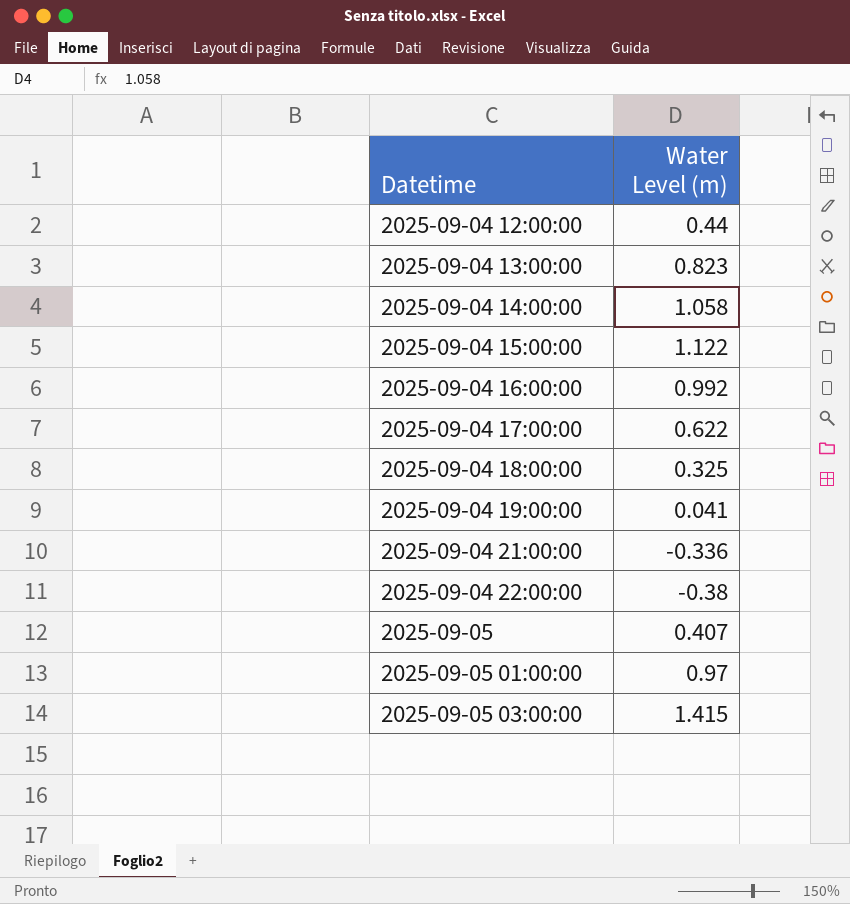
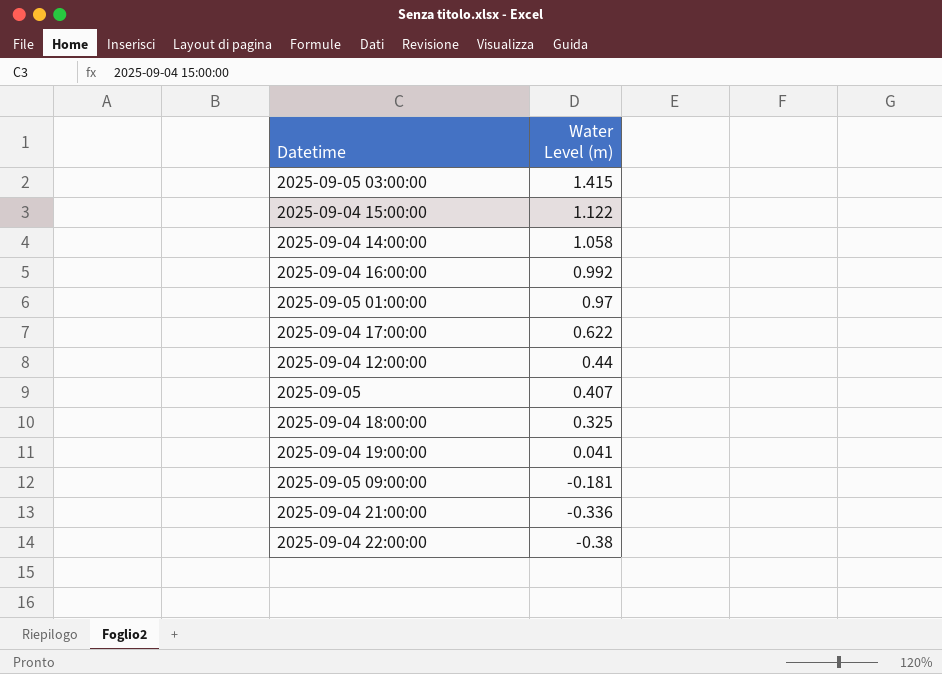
row order: Datetime ascending -> Water Level (m) descending
row 2025-09-04 13:00:00: 0.823 -> none
row 2025-09-05 09:00:00: none -> -0.181

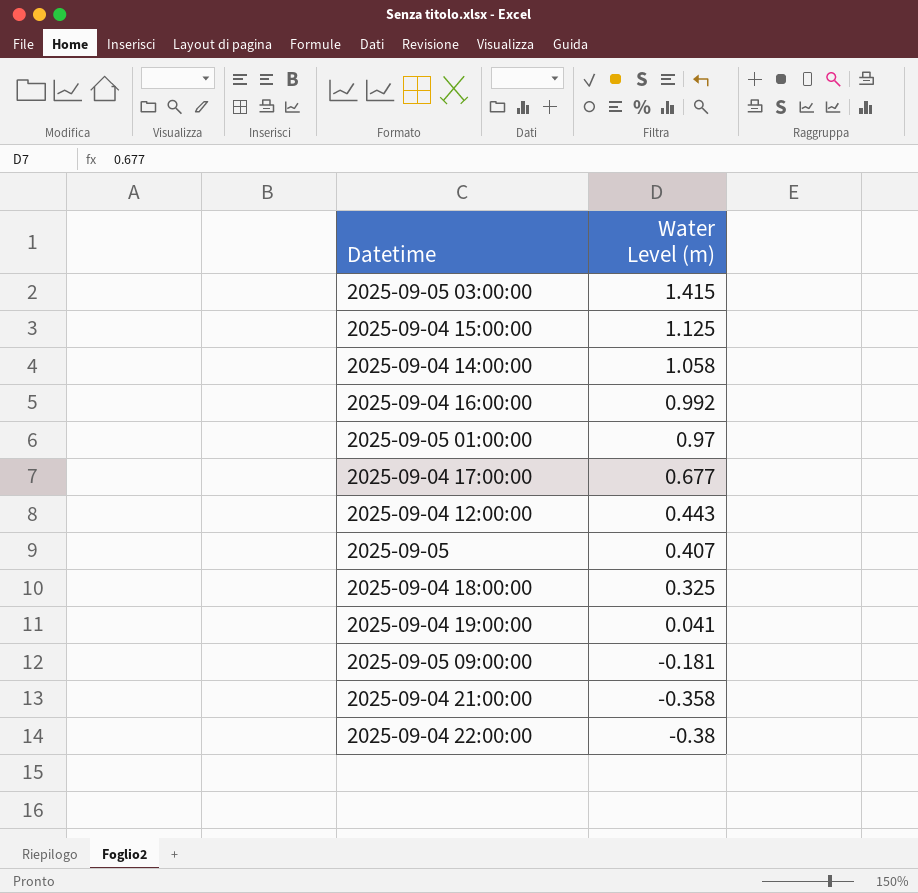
2025-09-04 15:00:00 | Water Level (m): 1.122 -> 1.125
2025-09-04 17:00:00 | Water Level (m): 0.622 -> 0.677
2025-09-04 12:00:00 | Water Level (m): 0.44 -> 0.443
2025-09-04 21:00:00 | Water Level (m): -0.336 -> -0.358

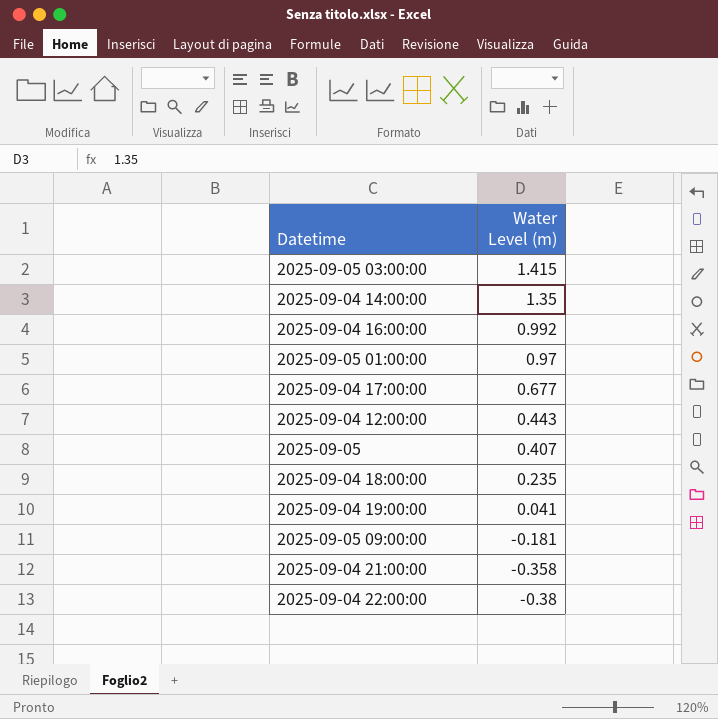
row 2025-09-04 15:00:00: 1.125 -> none
2025-09-04 14:00:00 | Water Level (m): 1.058 -> 1.35
2025-09-04 18:00:00 | Water Level (m): 0.325 -> 0.235

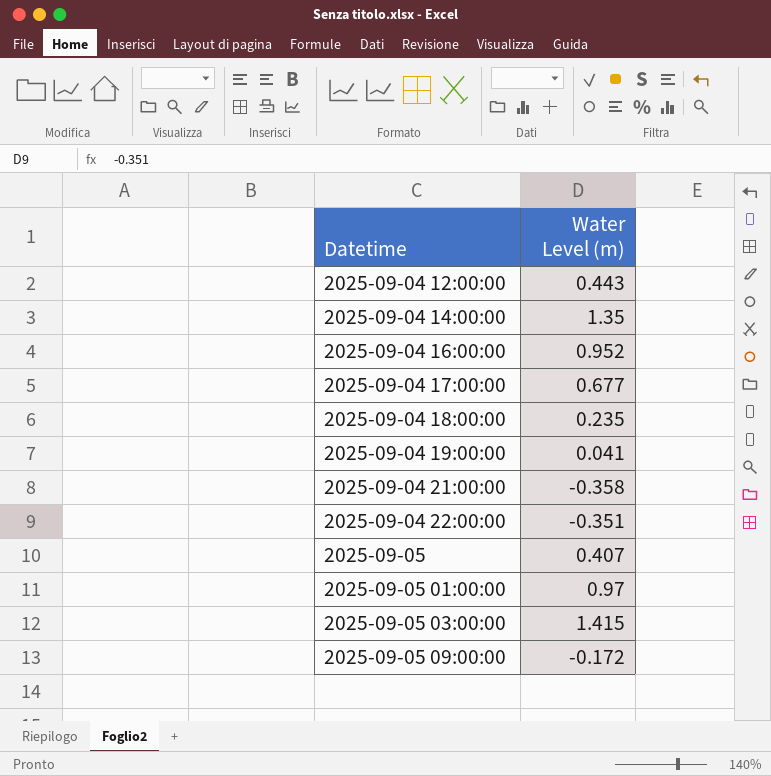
row order: Water Level (m) descending -> Datetime ascending
2025-09-04 16:00:00 | Water Level (m): 0.992 -> 0.952
2025-09-04 22:00:00 | Water Level (m): -0.38 -> -0.351
2025-09-05 09:00:00 | Water Level (m): -0.181 -> -0.172

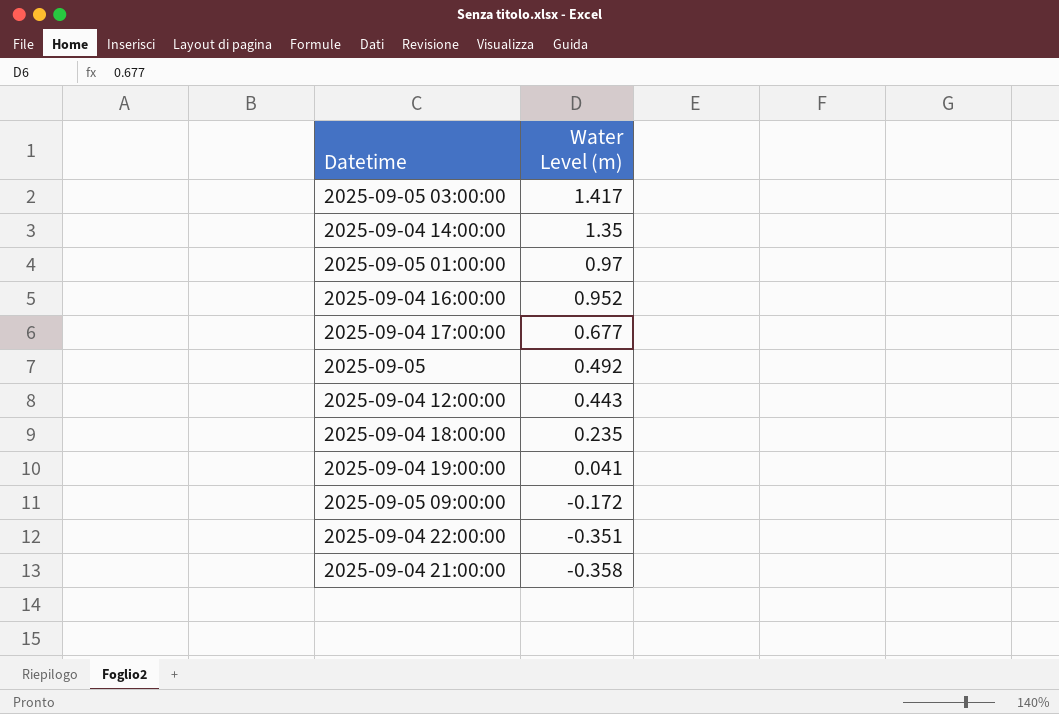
row order: Datetime ascending -> Water Level (m) descending
2025-09-05 03:00:00 | Water Level (m): 1.415 -> 1.417
2025-09-05 | Water Level (m): 0.407 -> 0.492

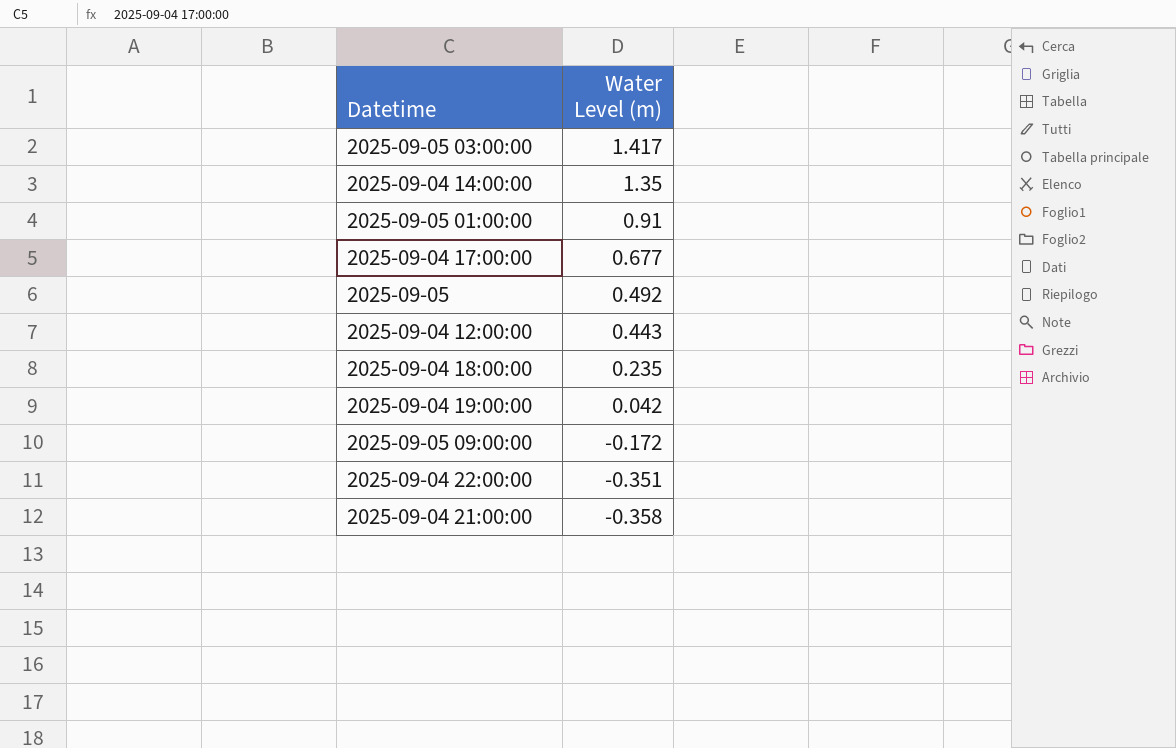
row 2025-09-04 16:00:00: 0.952 -> none
2025-09-05 01:00:00 | Water Level (m): 0.97 -> 0.91
2025-09-04 19:00:00 | Water Level (m): 0.041 -> 0.042

